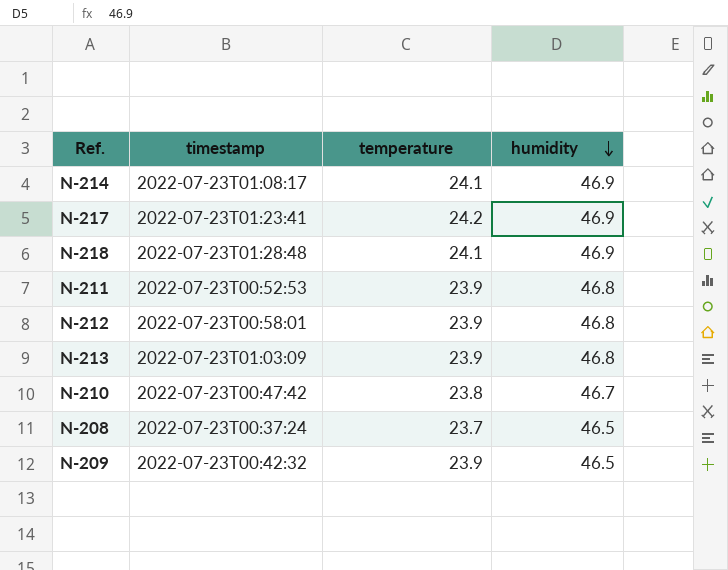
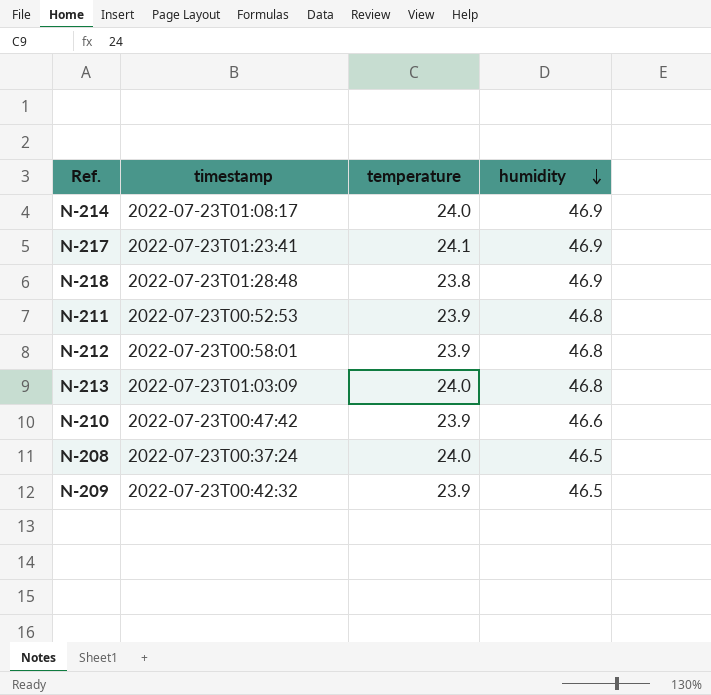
N-214 | temperature: 24.1 -> 24.0
N-217 | temperature: 24.2 -> 24.1
N-218 | temperature: 24.1 -> 23.8
N-213 | temperature: 23.9 -> 24.0
N-210 | temperature: 23.8 -> 23.9
N-210 | humidity: 46.7 -> 46.6
N-208 | temperature: 23.7 -> 24.0

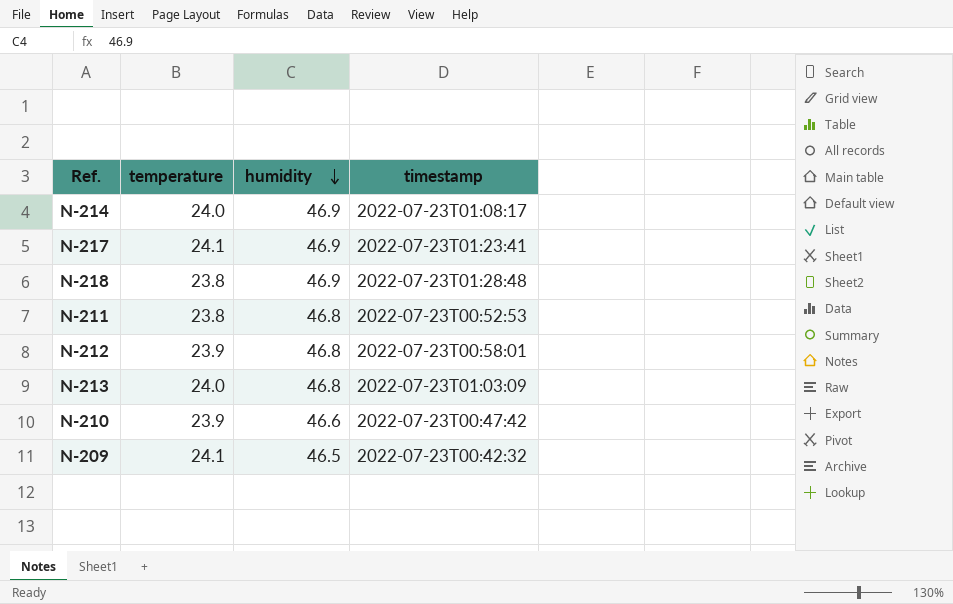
column timestamp | position: 2 -> 4
row N-208: 2022-07-23T00:37:24 | 24.0 | 46.5 -> none
N-211 | temperature: 23.9 -> 23.8
N-209 | temperature: 23.9 -> 24.1

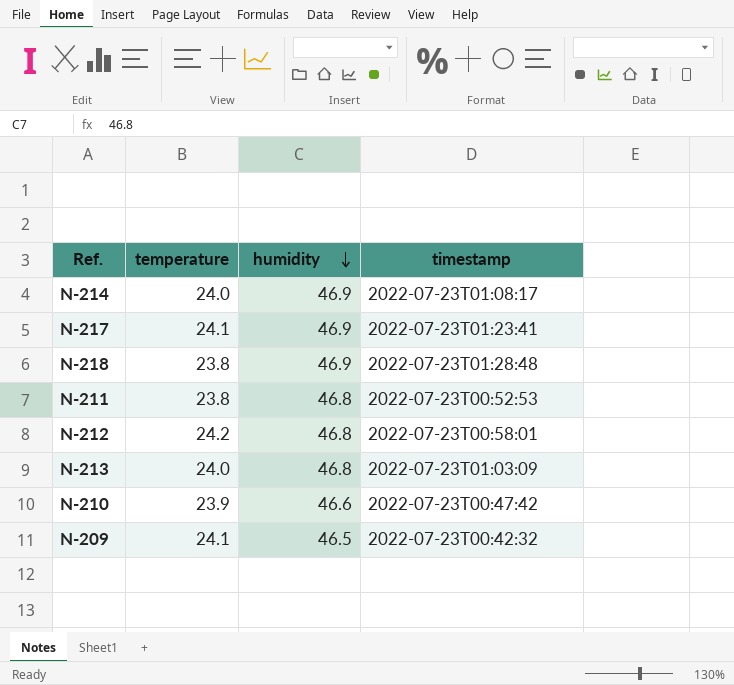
N-212 | temperature: 23.9 -> 24.2

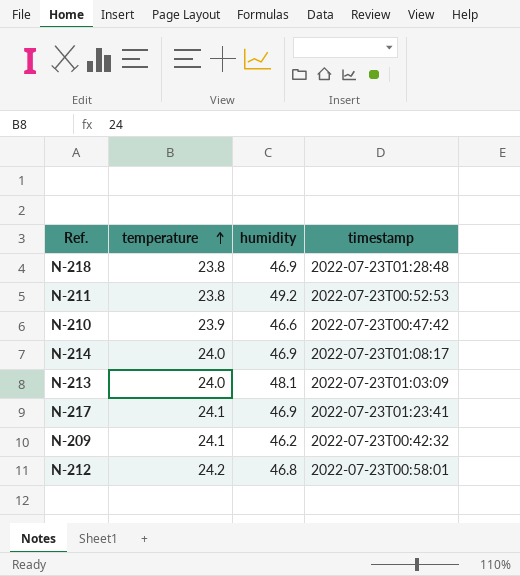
row order: humidity descending -> temperature ascending
N-211 | humidity: 46.8 -> 49.2
N-213 | humidity: 46.8 -> 48.1
N-209 | humidity: 46.5 -> 46.2

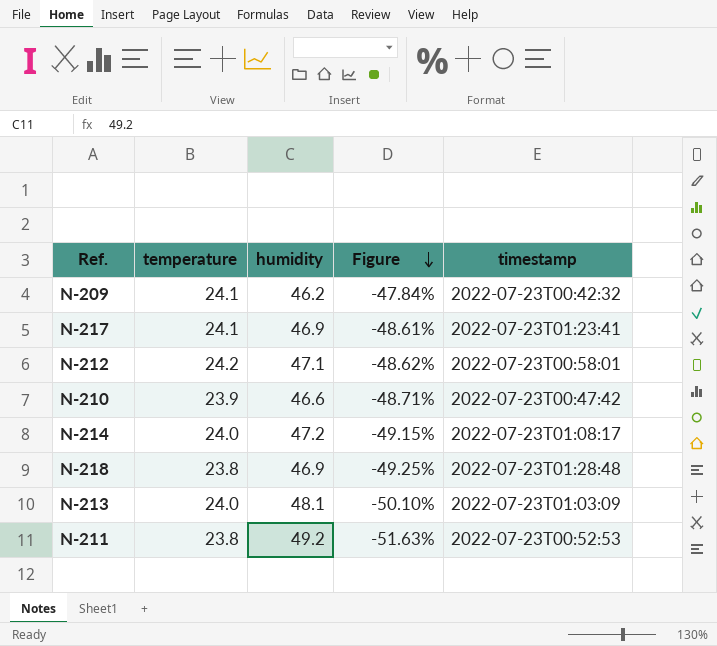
row order: temperature ascending -> Figure descending
column Figure | formula: none -> ([temperature] - [humidity]) / [humidity]
N-212 | humidity: 46.8 -> 47.1
N-214 | humidity: 46.9 -> 47.2

